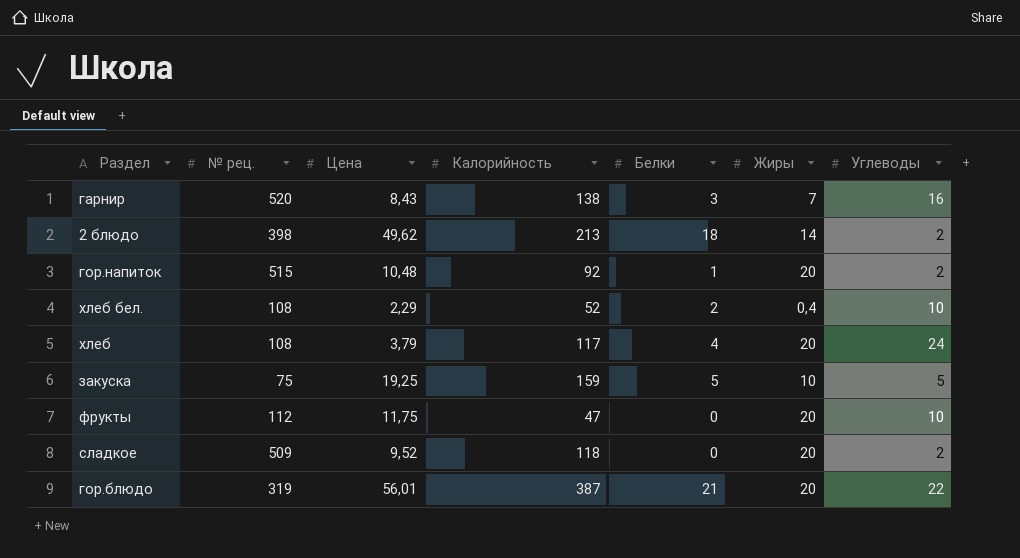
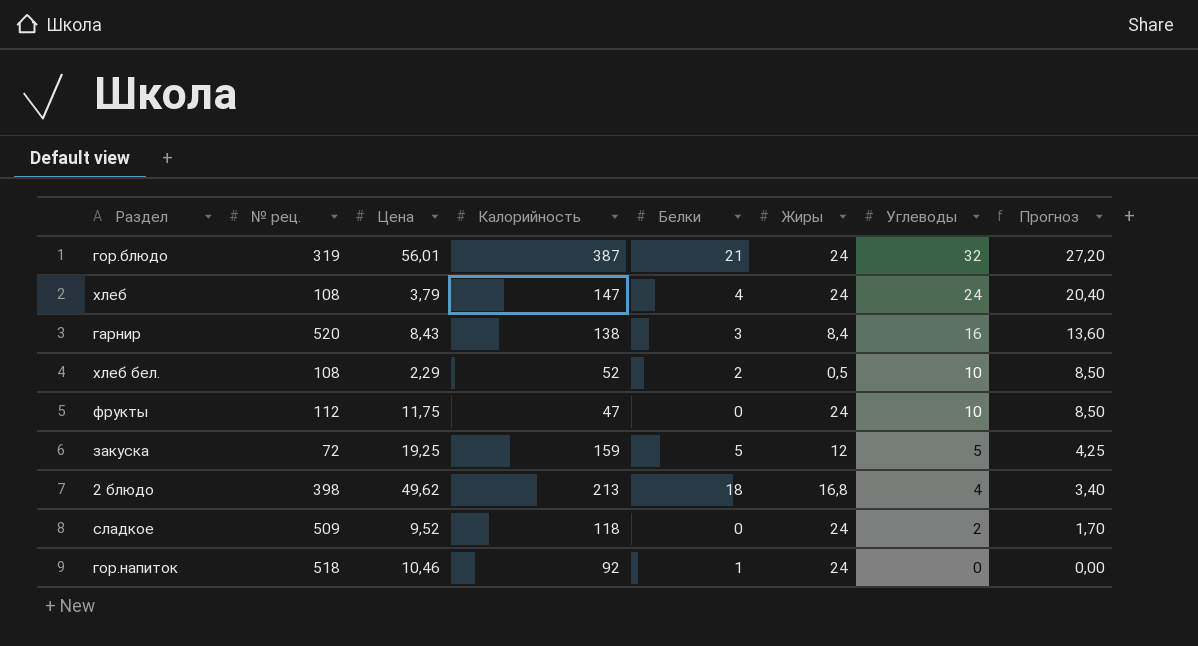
row order: none -> Углеводы descending
column Прогноз | formula: none -> [Углеводы] * 0,85
гор.блюдо | Жиры: 20 -> 24
гор.блюдо | Углеводы: 22 -> 32
хлеб | Калорийность: 117 -> 147
хлеб | Жиры: 20 -> 24
гарнир | Жиры: 7 -> 8,4
хлеб бел. | Жиры: 0,4 -> 0,5
фрукты | Жиры: 20 -> 24
закуска | № рец.: 75 -> 72
закуска | Жиры: 10 -> 12
2 блюдо | Жиры: 14 -> 16,8
2 блюдо | Углеводы: 2 -> 4
сладкое | Жиры: 20 -> 24
гор.напиток | № рец.: 515 -> 518
гор.напиток | Цена: 10,48 -> 10,46
гор.напиток | Жиры: 20 -> 24
гор.напиток | Углеводы: 2 -> 0

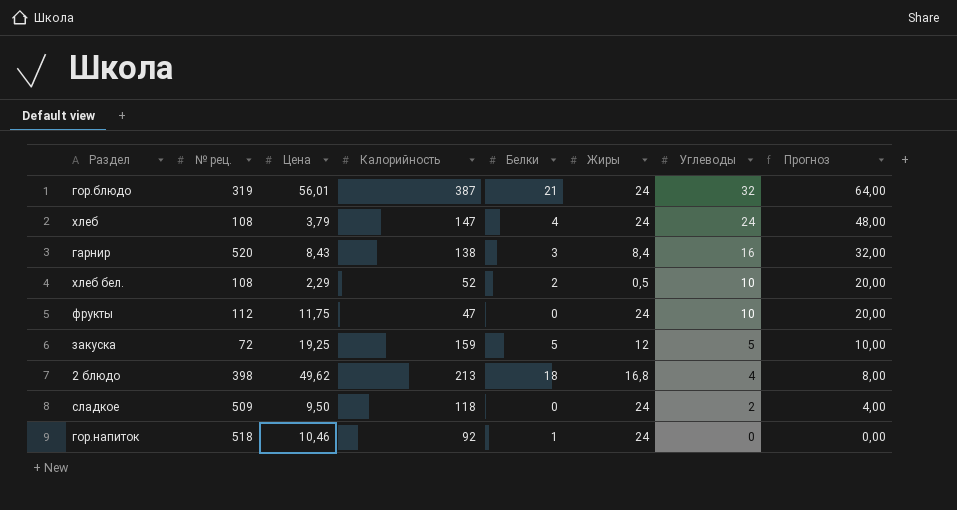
column Прогноз | formula: [Углеводы] * 0,85 -> [Углеводы] * 2
сладкое | Цена: 9,52 -> 9,50

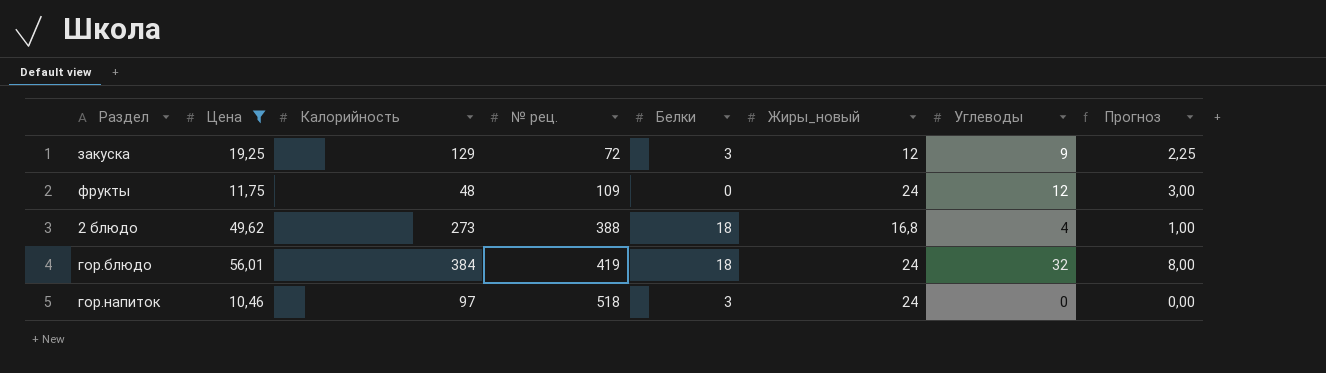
filter: none -> Цена >= 10,46
row order: Углеводы descending -> № рец. ascending
column № рец. | position: 2 -> 4
column name: Жиры -> Жиры_новый
column Прогноз | formula: [Углеводы] * 2 -> [Углеводы] * 0,25
закуска | Калорийность: 159 -> 129
закуска | Белки: 5 -> 3
закуска | Углеводы: 5 -> 9
фрукты | Калорийность: 47 -> 48
фрукты | № рец.: 112 -> 109
фрукты | Углеводы: 10 -> 12
2 блюдо | Калорийность: 213 -> 273
2 блюдо | № рец.: 398 -> 388
гор.блюдо | Калорийность: 387 -> 384
гор.блюдо | № рец.: 319 -> 419
гор.блюдо | Белки: 21 -> 18
гор.напиток | Калорийность: 92 -> 97
гор.напиток | Белки: 1 -> 3

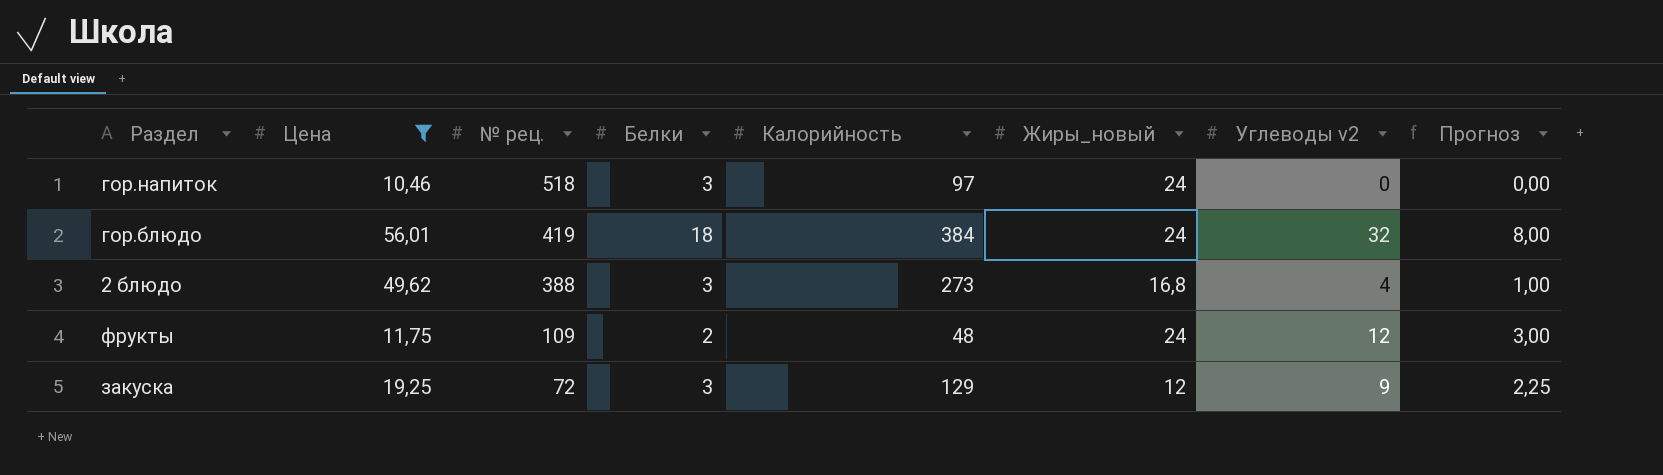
row order: № рец. ascending -> № рец. descending
column Калорийность | position: 3 -> 5
column name: Углеводы -> Углеводы v2
2 блюдо | Белки: 18 -> 3
фрукты | Белки: 0 -> 2

